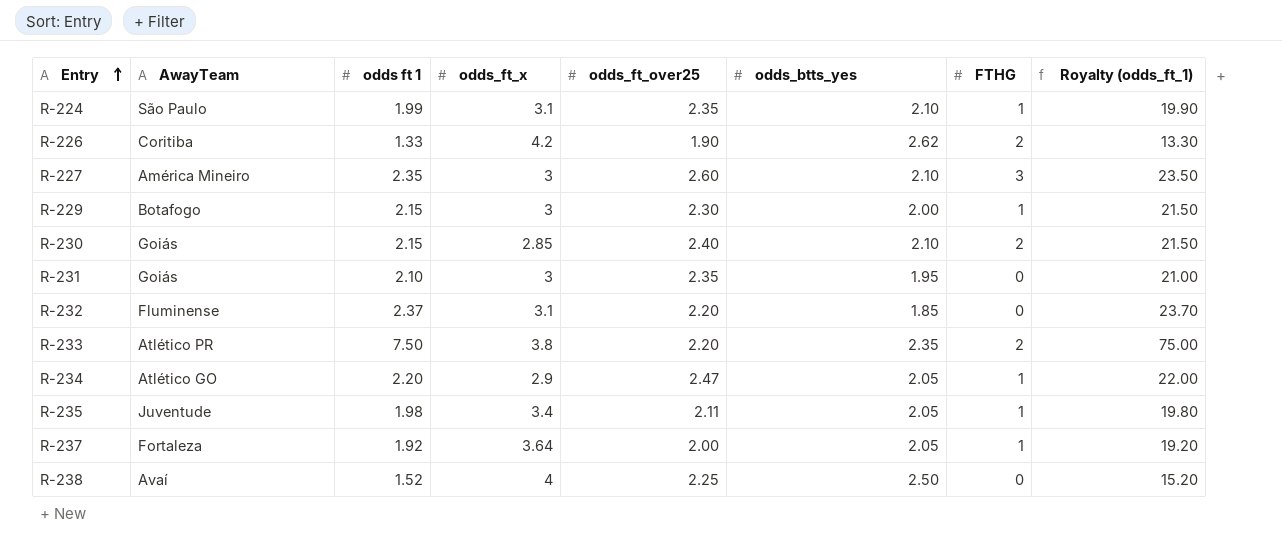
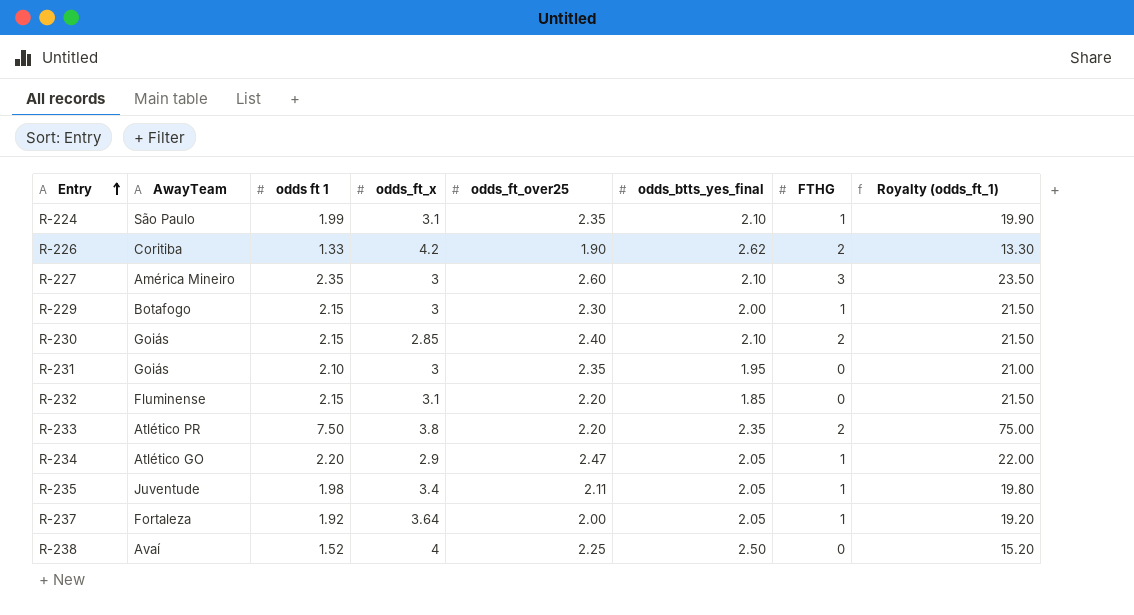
column name: odds_btts_yes -> odds_btts_yes_final
R-232 | odds ft 1: 2.37 -> 2.15
R-232 | Royalty (odds_ft_1): 23.70 -> 21.50

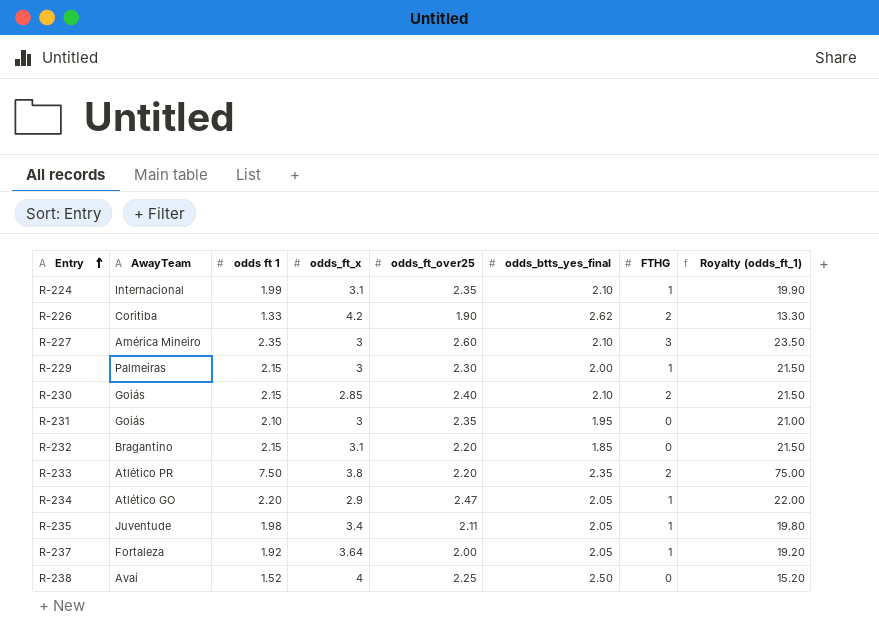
R-224 | AwayTeam: São Paulo -> Internacional
R-229 | AwayTeam: Botafogo -> Palmeiras
R-232 | AwayTeam: Fluminense -> Bragantino

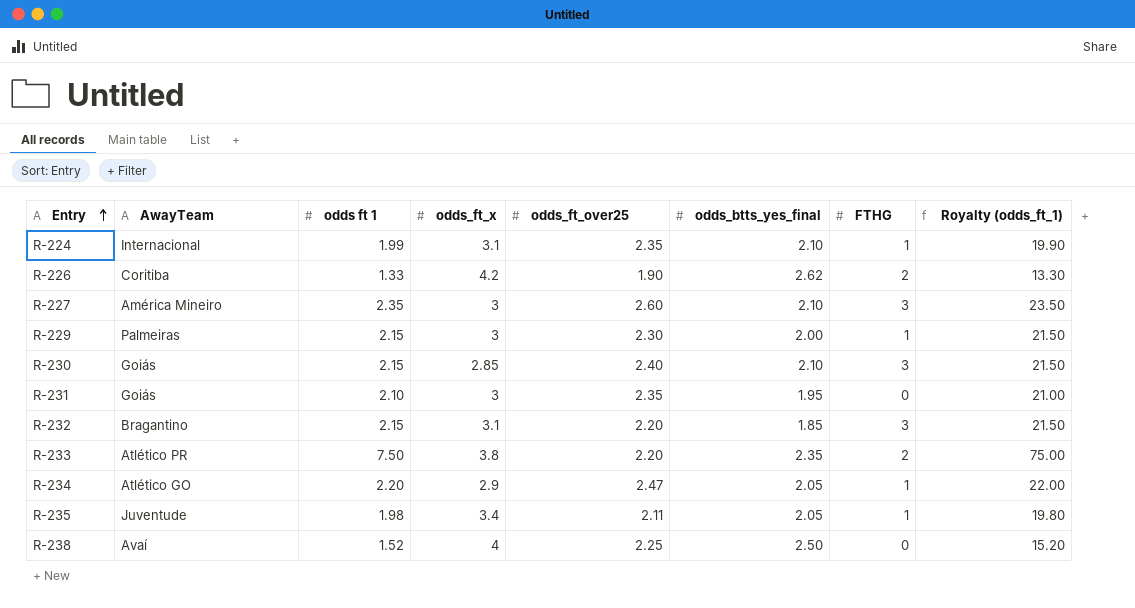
row R-237: Fortaleza | 1.92 | 3.64 | 2.00 | 2.05 | 1 | 19.20 -> none
R-230 | FTHG: 2 -> 3
R-232 | FTHG: 0 -> 3

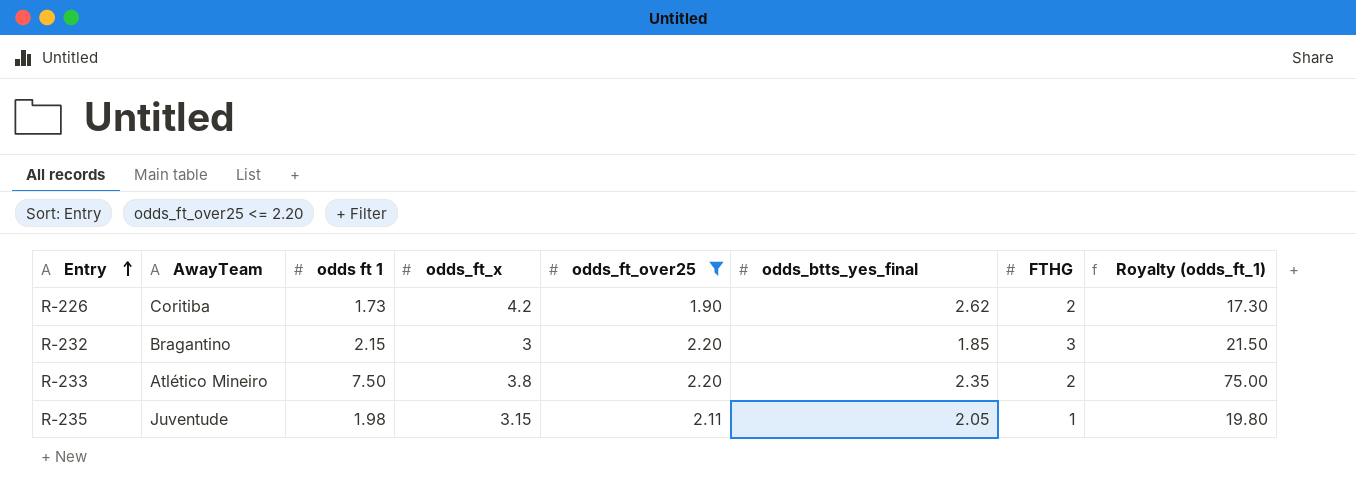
filter: none -> odds_ft_over25 <= 2.20
R-226 | odds ft 1: 1.33 -> 1.73
R-226 | Royalty (odds_ft_1): 13.30 -> 17.30
R-232 | odds_ft_x: 3.1 -> 3
R-233 | AwayTeam: Atlético PR -> Atlético Mineiro
R-235 | odds_ft_x: 3.4 -> 3.15

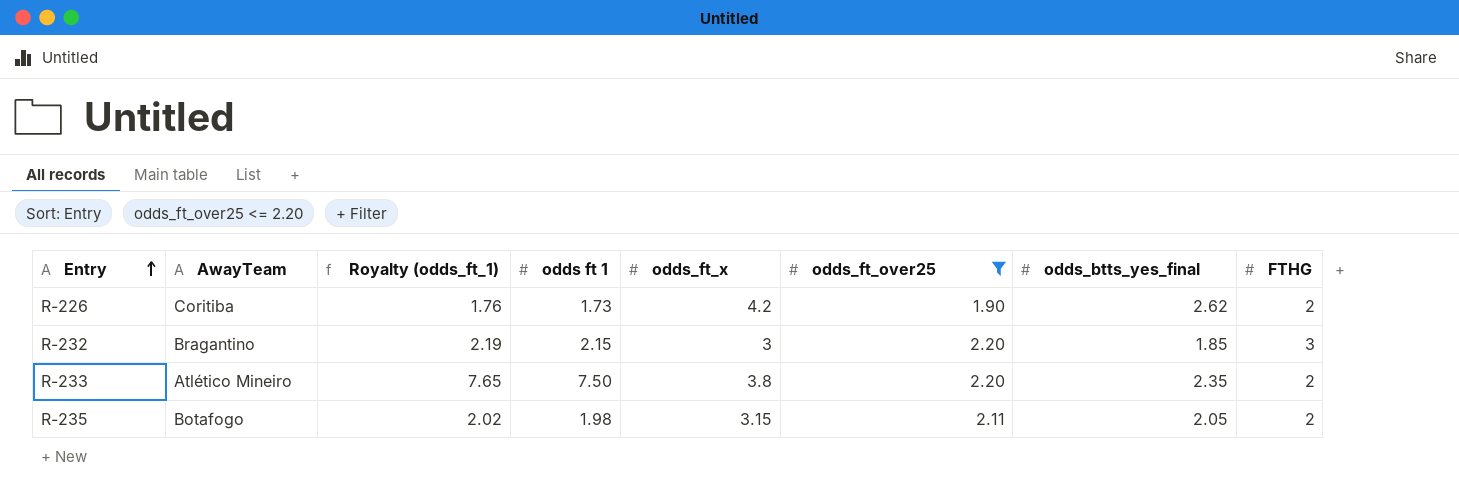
column Royalty (odds_ft_1) | formula: [odds ft 1] * 10 -> [odds ft 1] * 1.02
column Royalty (odds_ft_1) | position: 8 -> 3
R-235 | AwayTeam: Juventude -> Botafogo
R-235 | FTHG: 1 -> 2

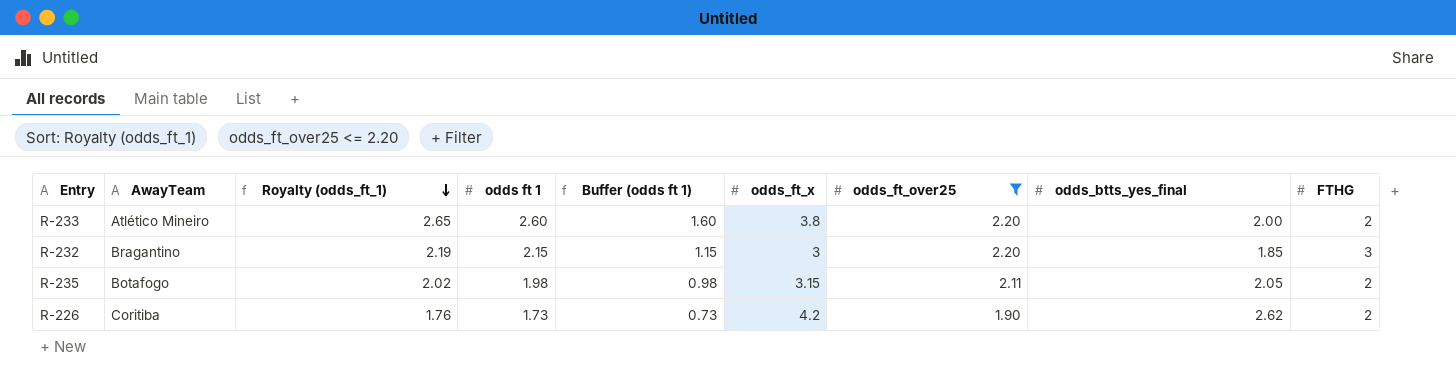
row order: Entry ascending -> Royalty (odds_ft_1) descending
column Buffer (odds ft 1) | formula: none -> [odds ft 1] - 1
R-233 | Royalty (odds_ft_1): 7.65 -> 2.65
R-233 | odds ft 1: 7.50 -> 2.60
R-233 | odds_btts_yes_final: 2.35 -> 2.00

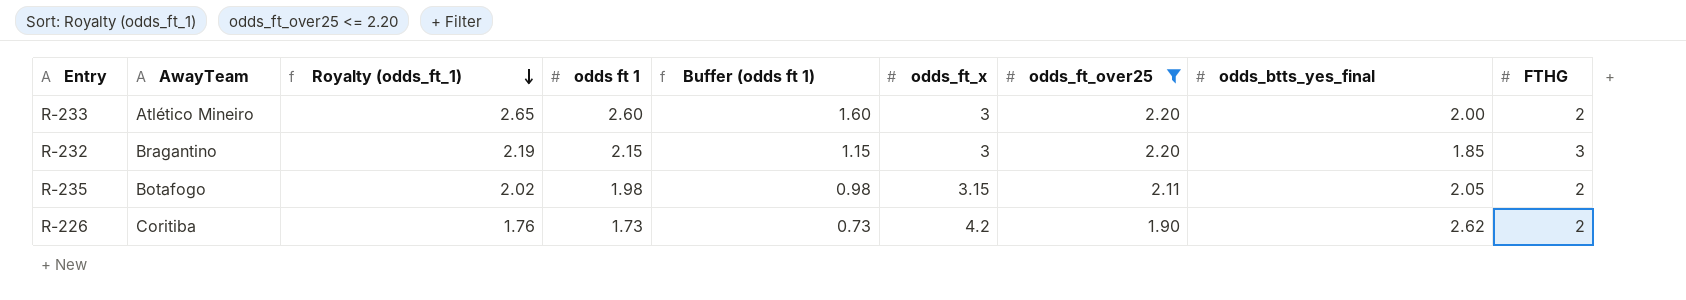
R-233 | odds_ft_x: 3.8 -> 3

